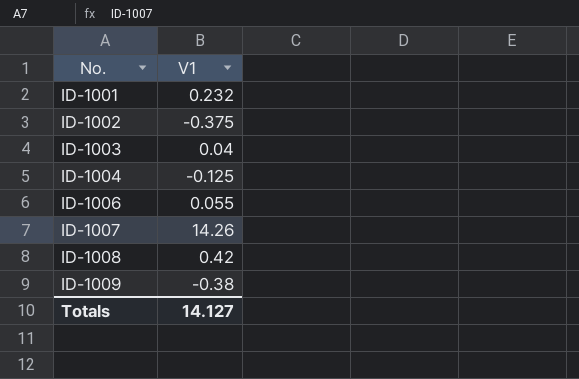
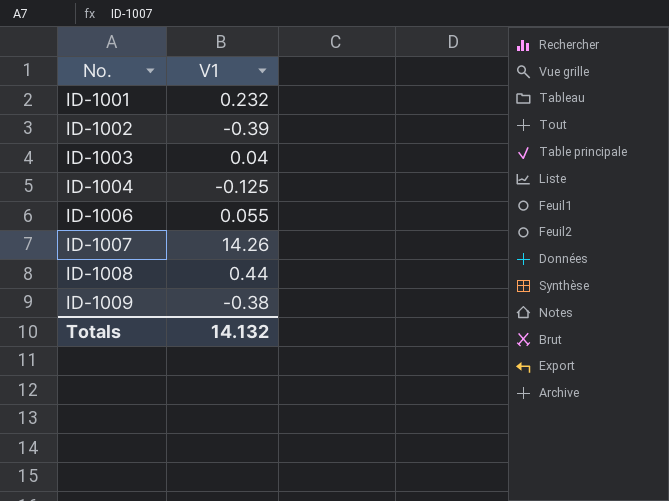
ID-1002 | V1: -0.375 -> -0.39
ID-1008 | V1: 0.42 -> 0.44
Totals | V1: 14.127 -> 14.132

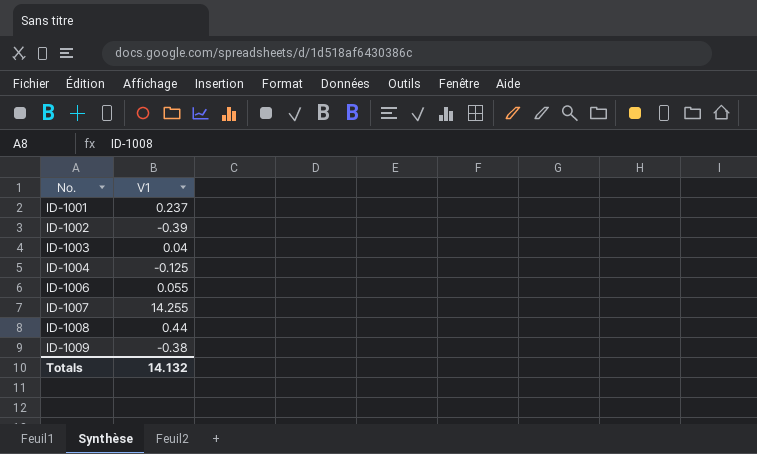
ID-1001 | V1: 0.232 -> 0.237
ID-1007 | V1: 14.26 -> 14.255

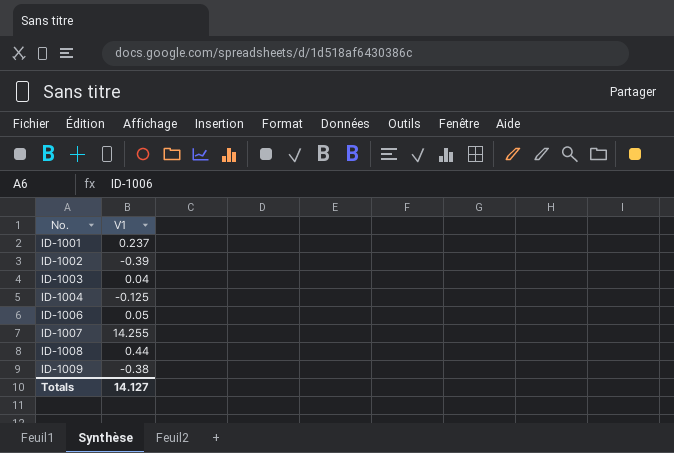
ID-1006 | V1: 0.055 -> 0.05
Totals | V1: 14.132 -> 14.127

